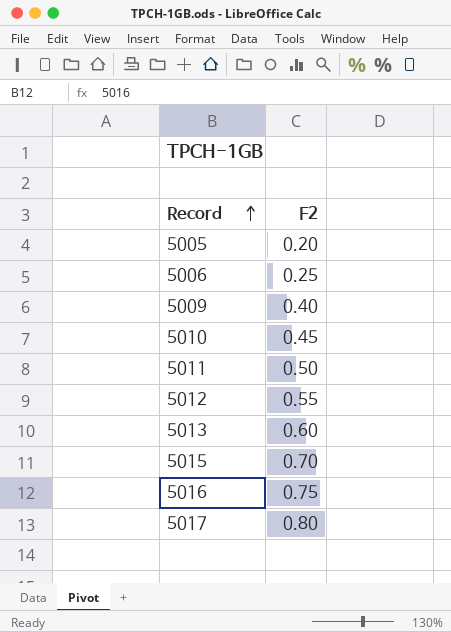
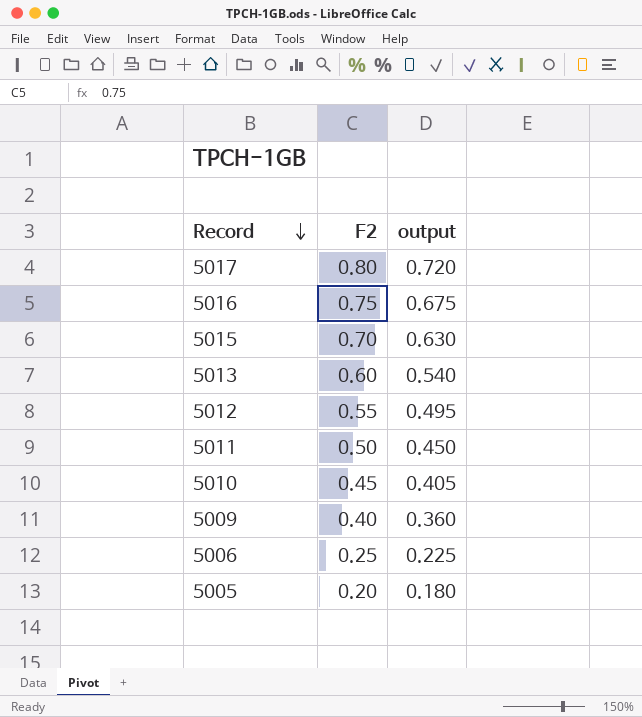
row order: Record ascending -> Record descending
column output | formula: none -> [F2] * 0.9

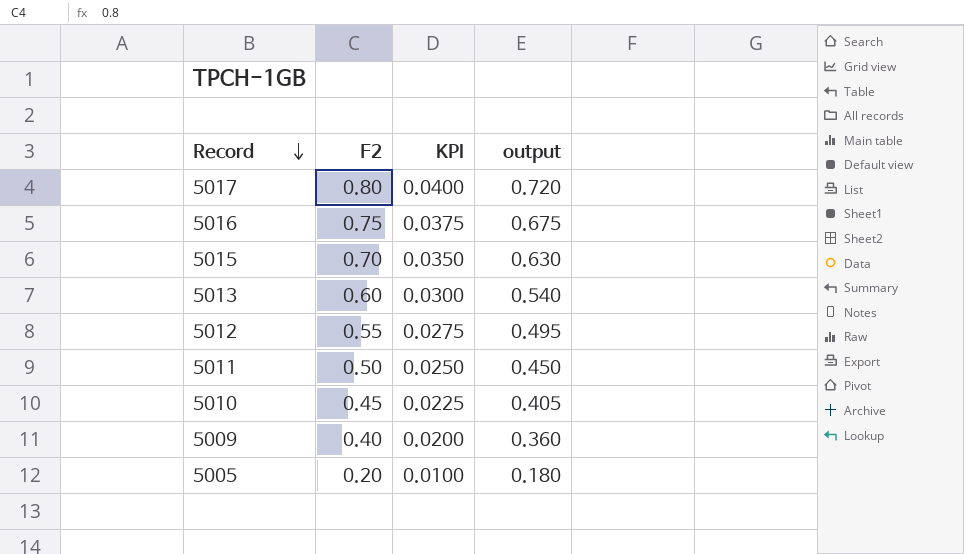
column KPI | formula: none -> [F2] * 0.05
row 5006: 0.25 | 0.225 -> none

